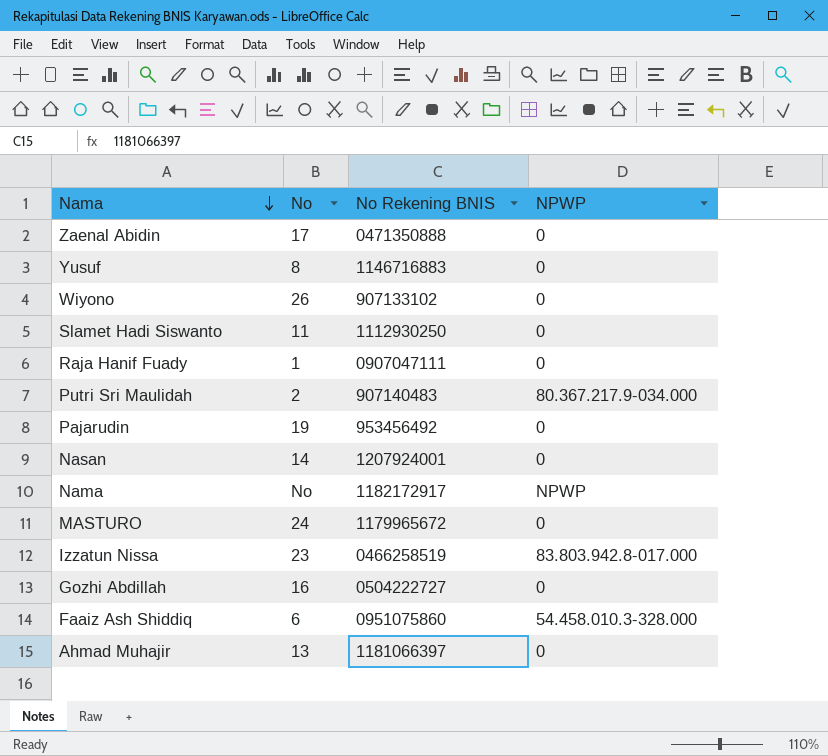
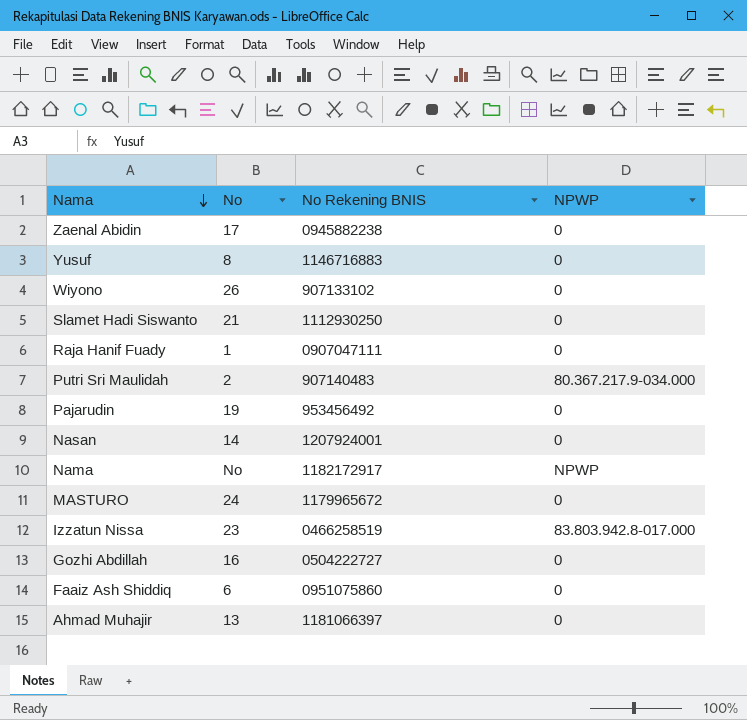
Zaenal Abidin | No Rekening BNIS: 0471350888 -> 0945882238
Slamet Hadi Siswanto | No: 11 -> 21
Faaiz Ash Shiddiq | NPWP: 54.458.010.3-328.000 -> 0

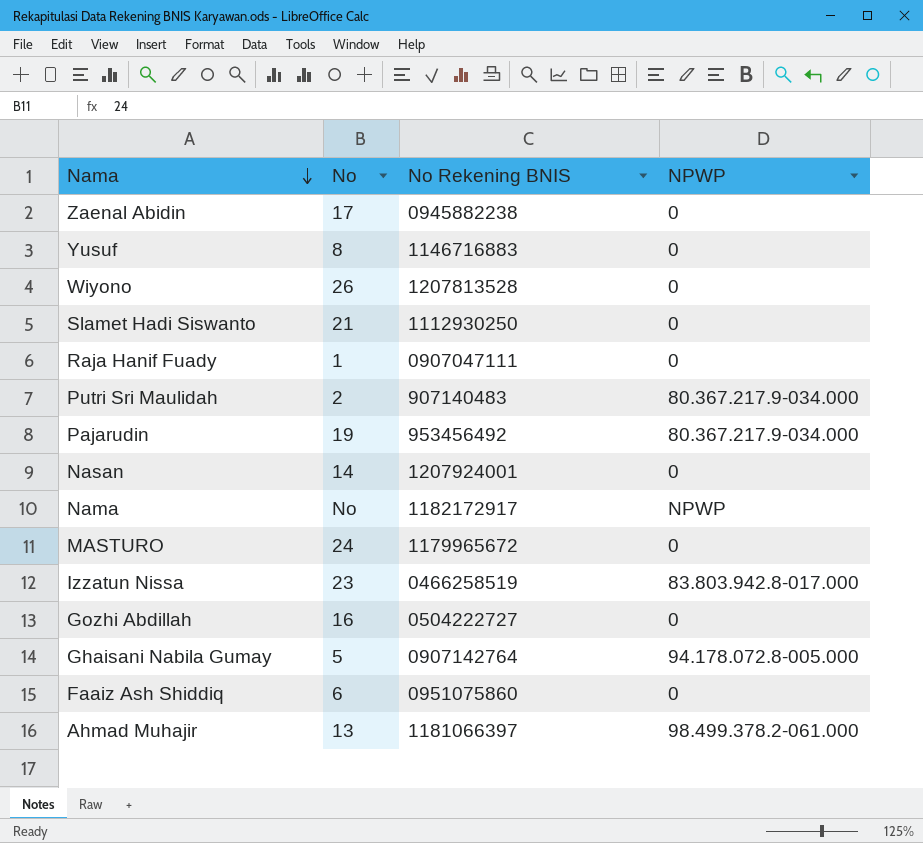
Wiyono | No Rekening BNIS: 907133102 -> 1207813528
Pajarudin | NPWP: 0 -> 80.367.217.9-034.000
row Ghaisani Nabila Gumay: none -> 5 | 0907142764 | 94.178.072.8-005.000
Ahmad Muhajir | NPWP: 0 -> 98.499.378.2-061.000

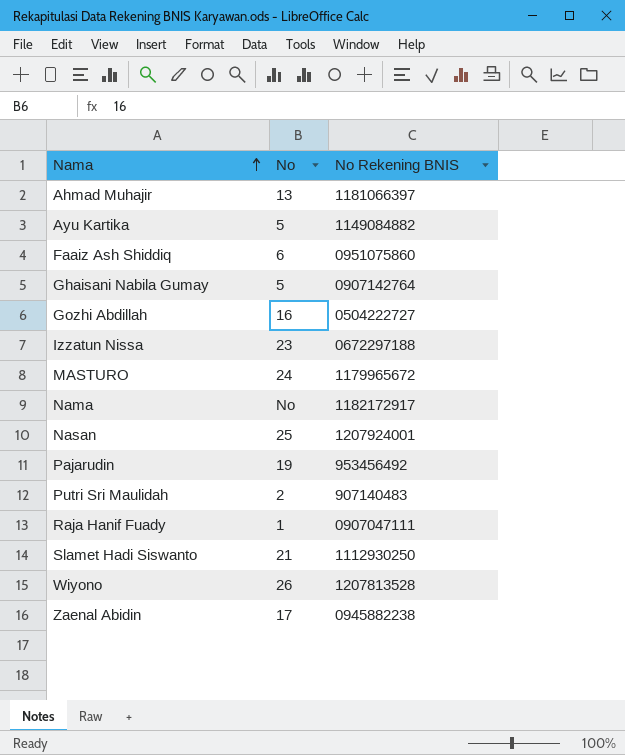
row order: Nama descending -> Nama ascending
column NPWP | position: 4 -> none
row Yusuf: 8 | 1146716883 | 0 -> none
row Ayu Kartika: none -> 5 | 1149084882
Izzatun Nissa | No Rekening BNIS: 0466258519 -> 0672297188
Nasan | No: 14 -> 25

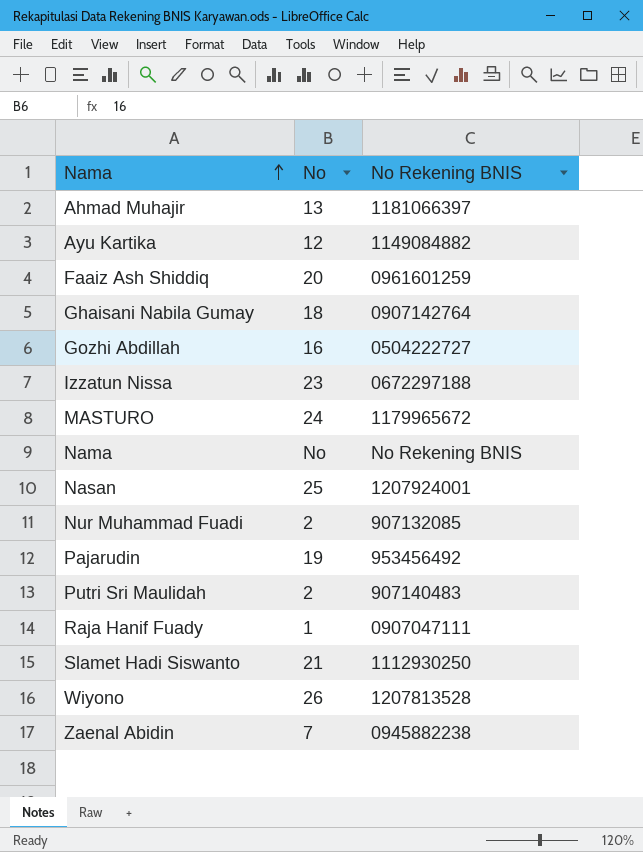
Ayu Kartika | No: 5 -> 12
Faaiz Ash Shiddiq | No: 6 -> 20
Faaiz Ash Shiddiq | No Rekening BNIS: 0951075860 -> 0961601259
Ghaisani Nabila Gumay | No: 5 -> 18
Nama | No Rekening BNIS: 1182172917 -> No Rekening BNIS
row Nur Muhammad Fuadi: none -> 2 | 907132085
Zaenal Abidin | No: 17 -> 7

